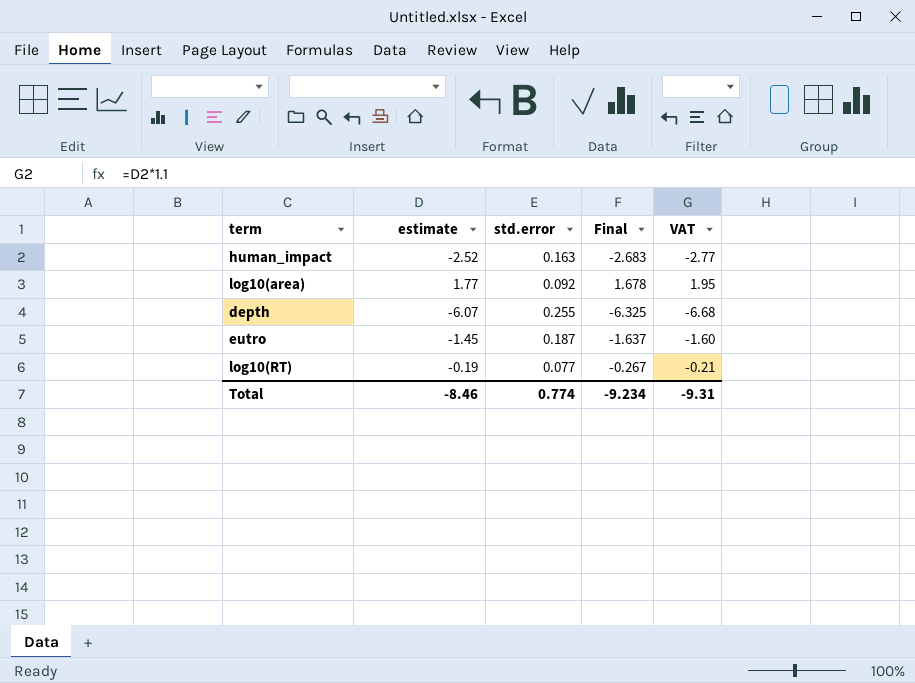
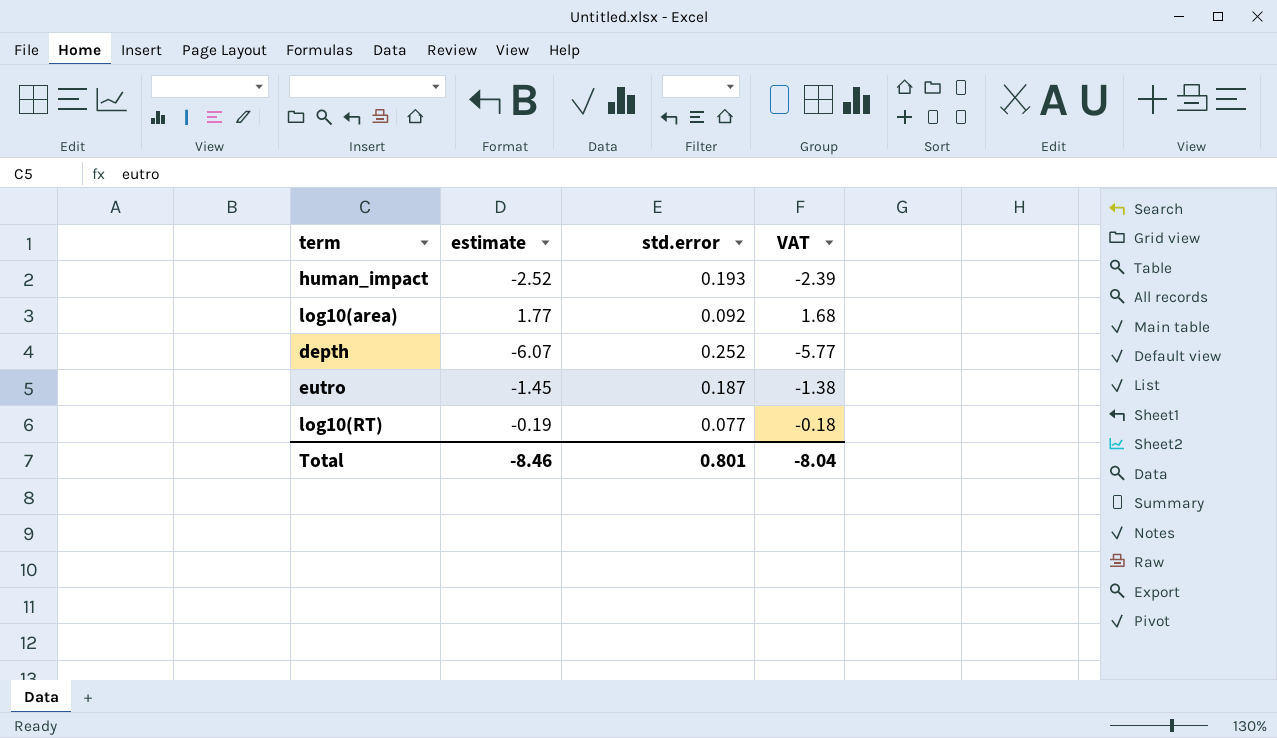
column Final | formula: [estimate] - [std.error] -> none
column VAT | formula: [estimate] * 1.1 -> [estimate] * 0.95
human_impact | std.error: 0.163 -> 0.193
depth | std.error: 0.255 -> 0.252
Total | std.error: 0.774 -> 0.801
Total | VAT: -9.31 -> -8.04

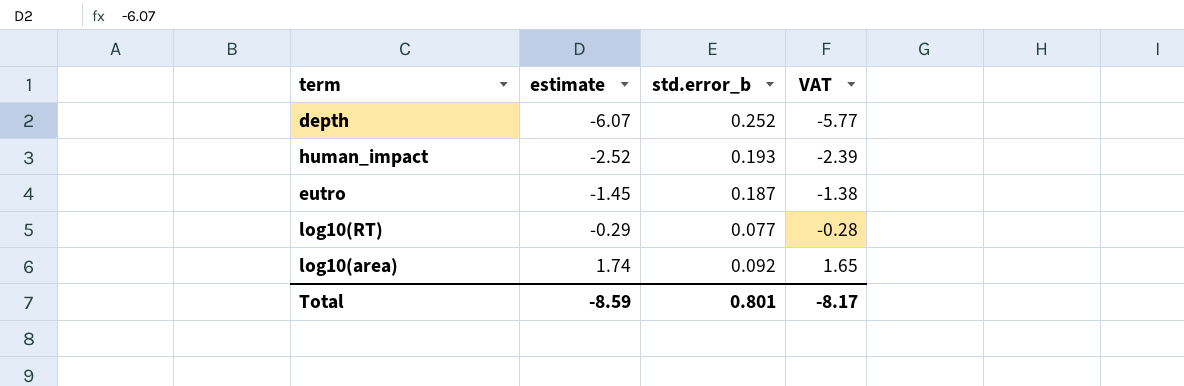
row order: none -> estimate ascending
column name: std.error -> std.error_b
log10(RT) | estimate: -0.19 -> -0.29
log10(RT) | VAT: -0.18 -> -0.28
log10(area) | estimate: 1.77 -> 1.74
log10(area) | VAT: 1.68 -> 1.65
Total | estimate: -8.46 -> -8.59
Total | VAT: -8.04 -> -8.17

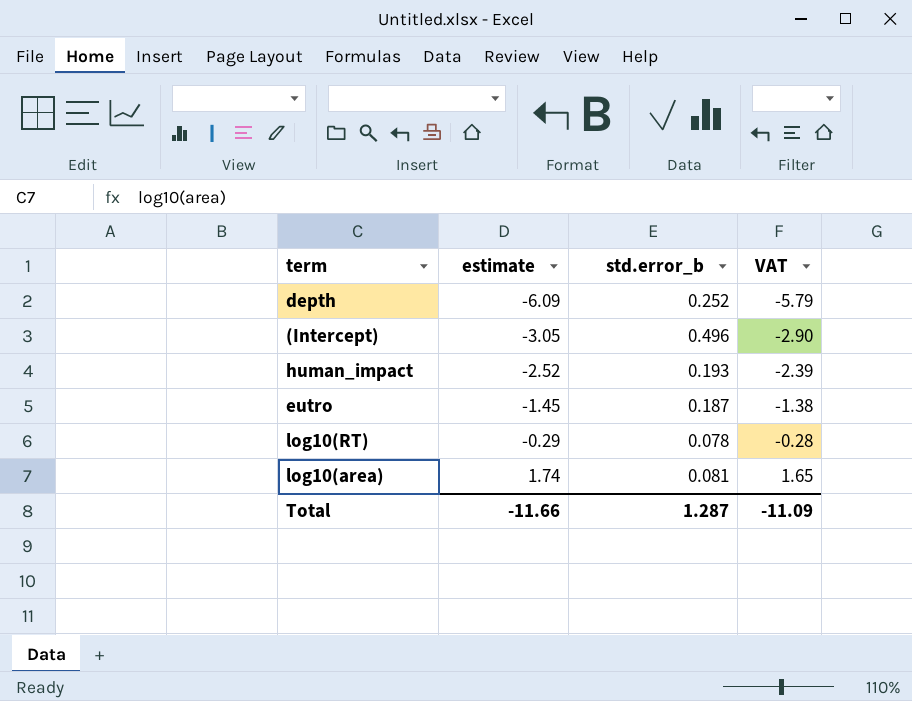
depth | estimate: -6.07 -> -6.09
depth | VAT: -5.77 -> -5.79
row (Intercept): none -> -3.05 | 0.496 | -2.90
log10(RT) | std.error_b: 0.077 -> 0.078
log10(area) | std.error_b: 0.092 -> 0.081
Total | estimate: -8.59 -> -11.66
Total | std.error_b: 0.801 -> 1.287
Total | VAT: -8.17 -> -11.09

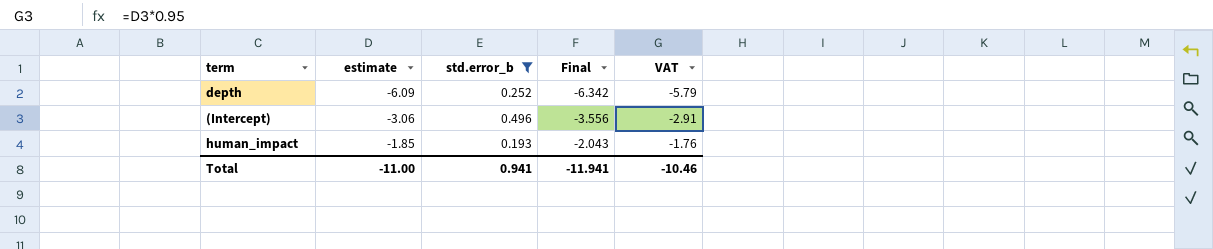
filter: none -> std.error_b >= 0.193
column Final | formula: none -> [estimate] - [std.error_b]
(Intercept) | estimate: -3.05 -> -3.06
(Intercept) | VAT: -2.90 -> -2.91
human_impact | estimate: -2.52 -> -1.85
human_impact | VAT: -2.39 -> -1.76
Total | estimate: -11.66 -> -11.00
Total | std.error_b: 1.287 -> 0.941
Total | VAT: -11.09 -> -10.46

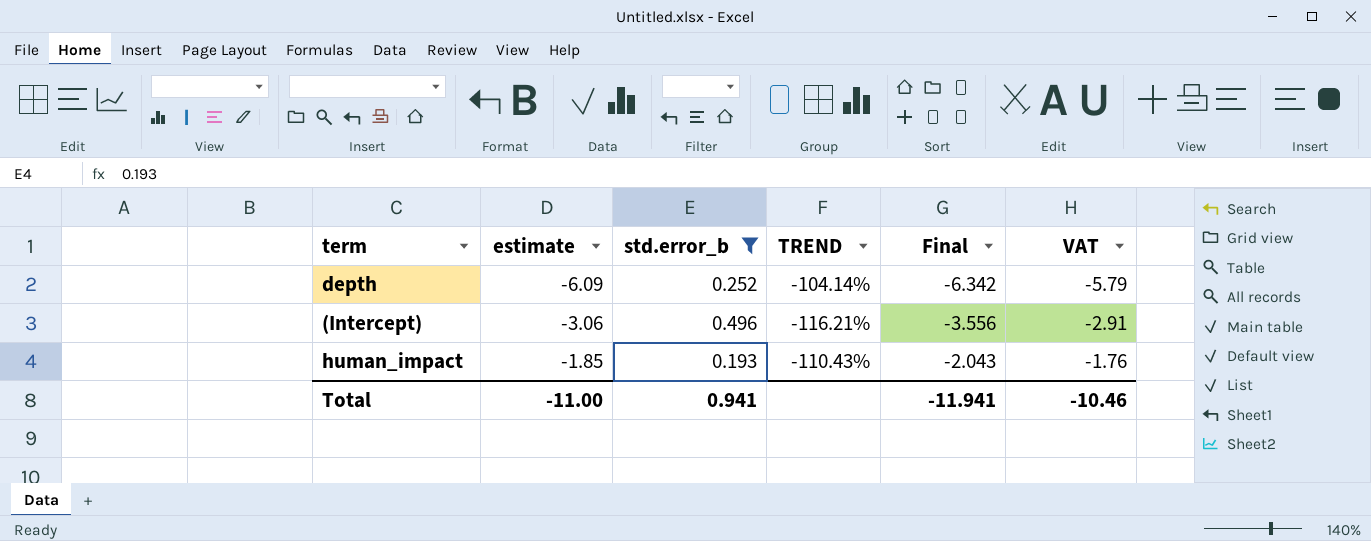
column TREND | formula: none -> ([std.error_b] - [estimate]) / [estimate]

